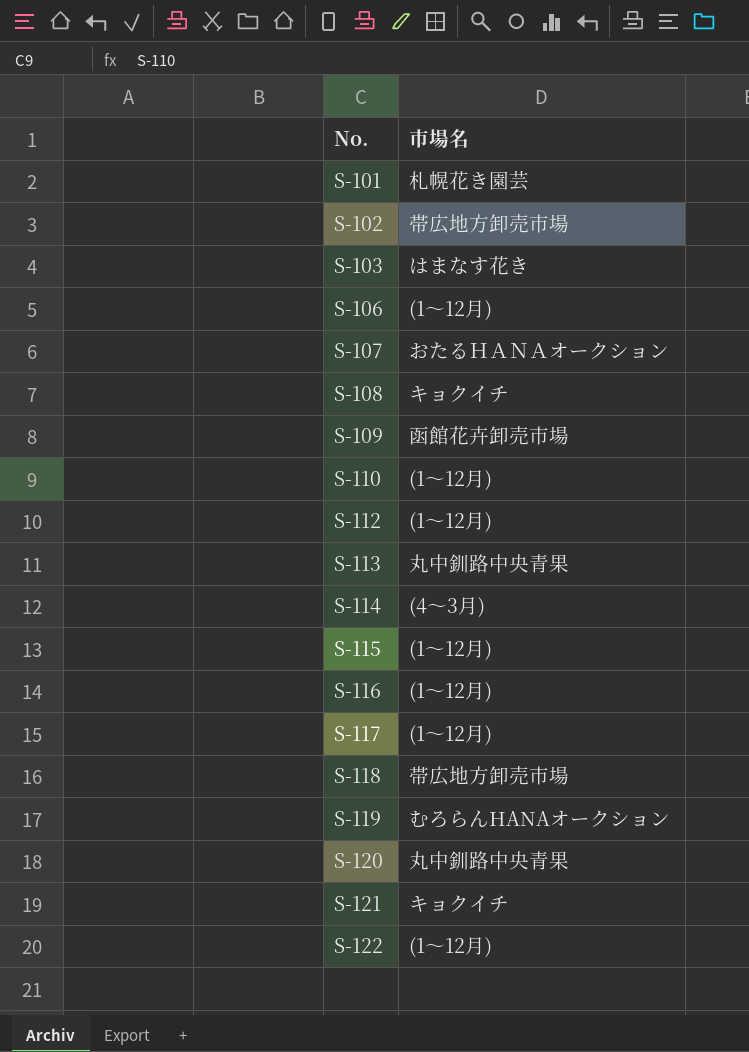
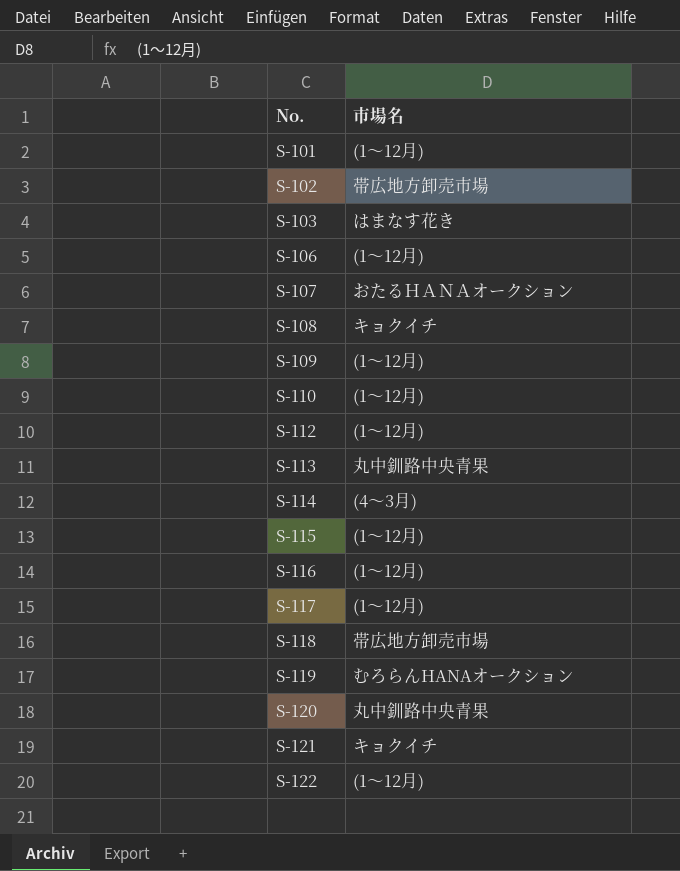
S-101 | 市場名: 札幌花き園芸 -> (1～12月)
S-109 | 市場名: 函館花卉卸売市場 -> (1～12月)

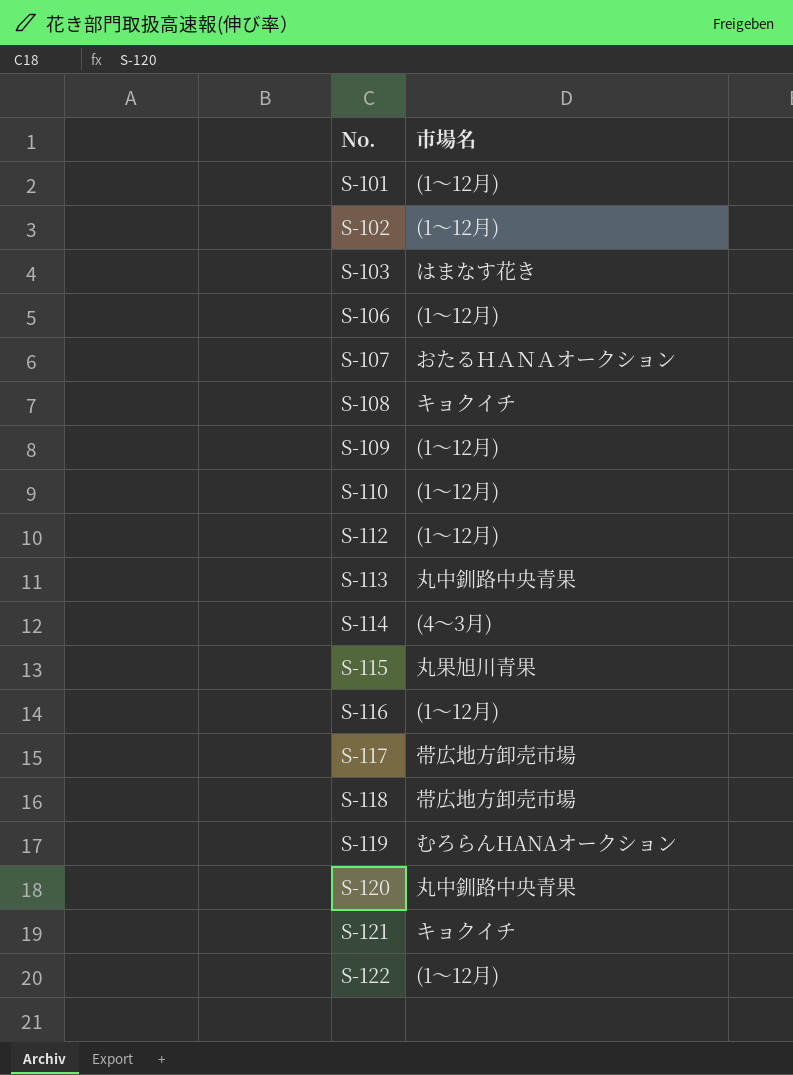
S-102 | 市場名: 帯広地方卸売市場 -> (1～12月)
S-115 | 市場名: (1～12月) -> 丸果旭川青果
S-117 | 市場名: (1～12月) -> 帯広地方卸売市場

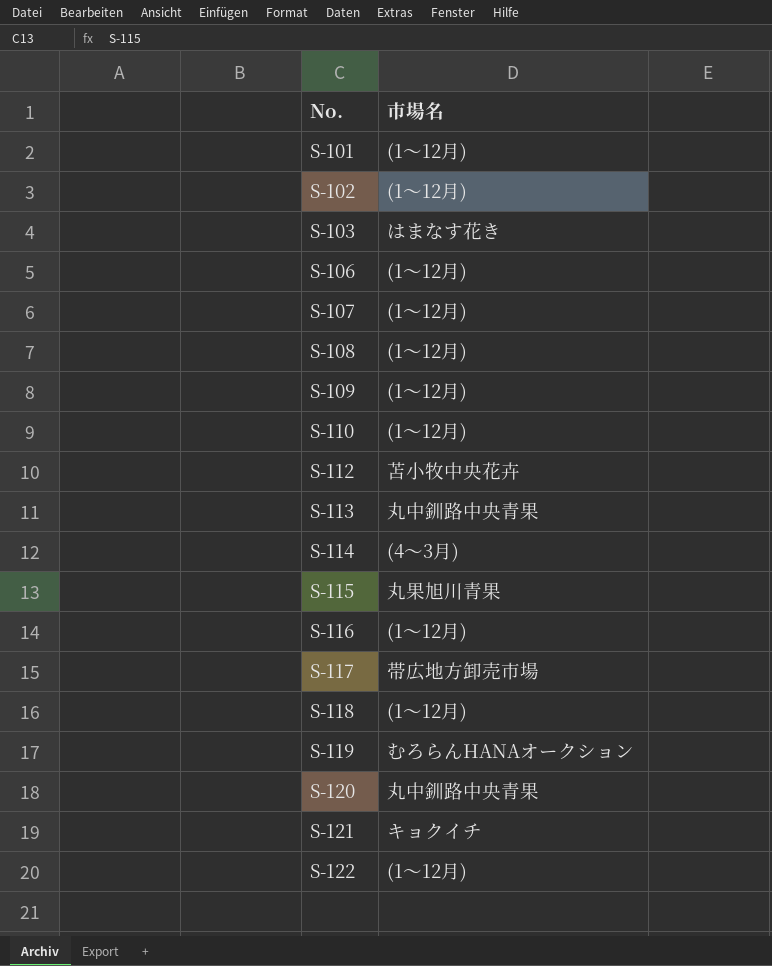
S-107 | 市場名: おたるＨＡＮＡオークション -> (1～12月)
S-108 | 市場名: キョクイチ -> (1～12月)
S-112 | 市場名: (1～12月) -> 苫小牧中央花卉
S-118 | 市場名: 帯広地方卸売市場 -> (1～12月)

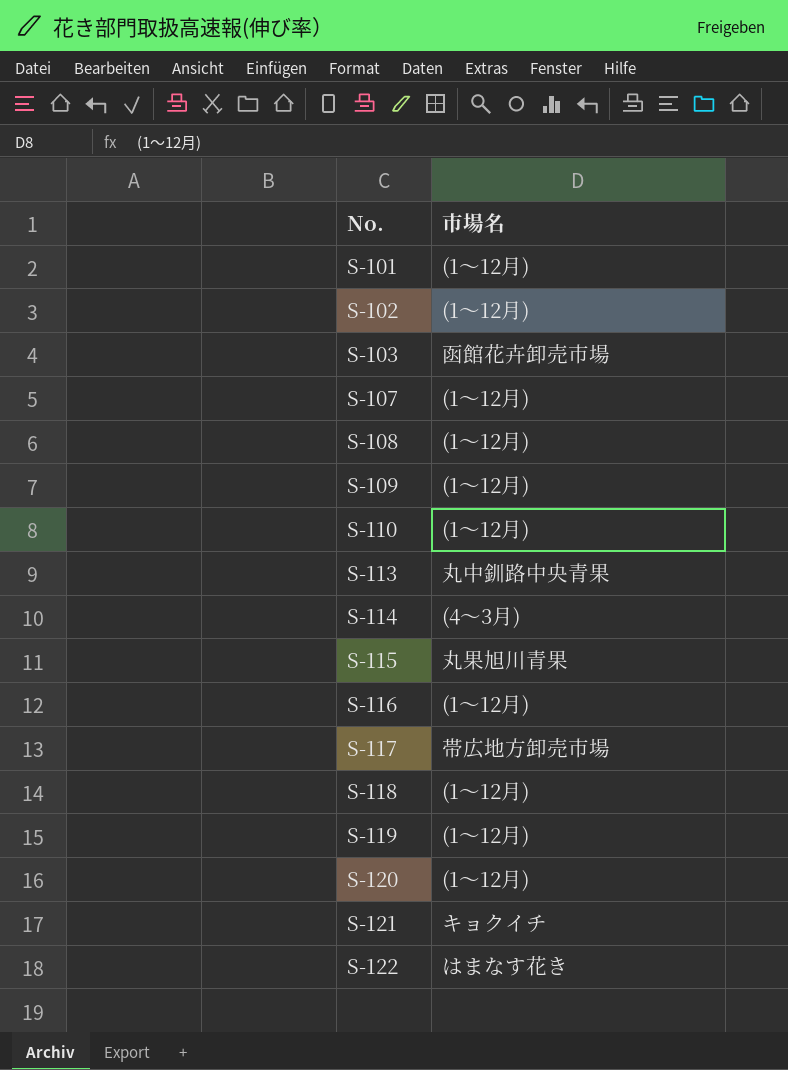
row S-106: (1～12月) -> none
row S-112: 苫小牧中央花卉 -> none
S-103 | 市場名: はまなす花き -> 函館花卉卸売市場
S-119 | 市場名: むろらんHANAオークション -> (1～12月)
S-120 | 市場名: 丸中釧路中央青果 -> (1～12月)
S-122 | 市場名: (1～12月) -> はまなす花き

